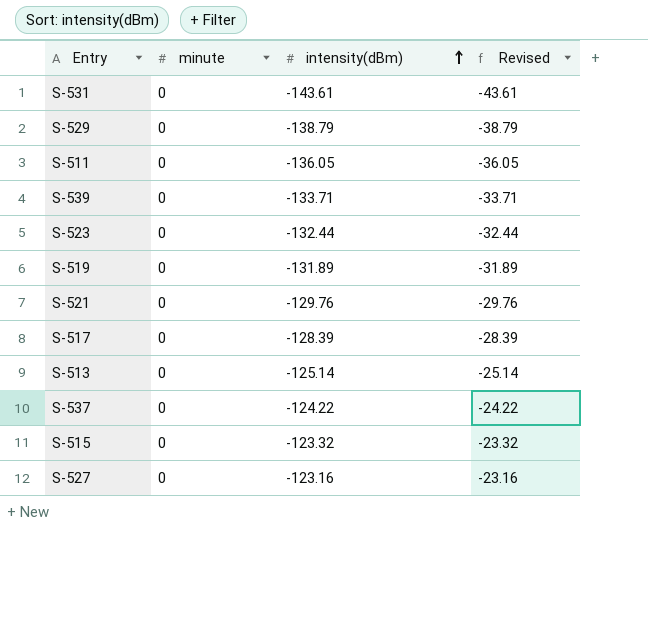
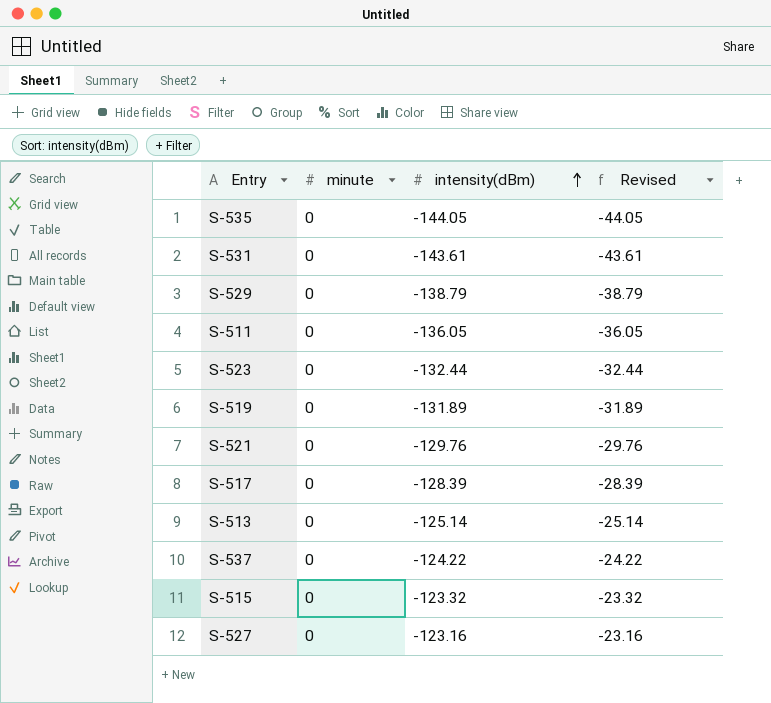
row S-539: 0 | -133.71 | -33.71 -> none
row S-535: none -> 0 | -144.05 | -44.05

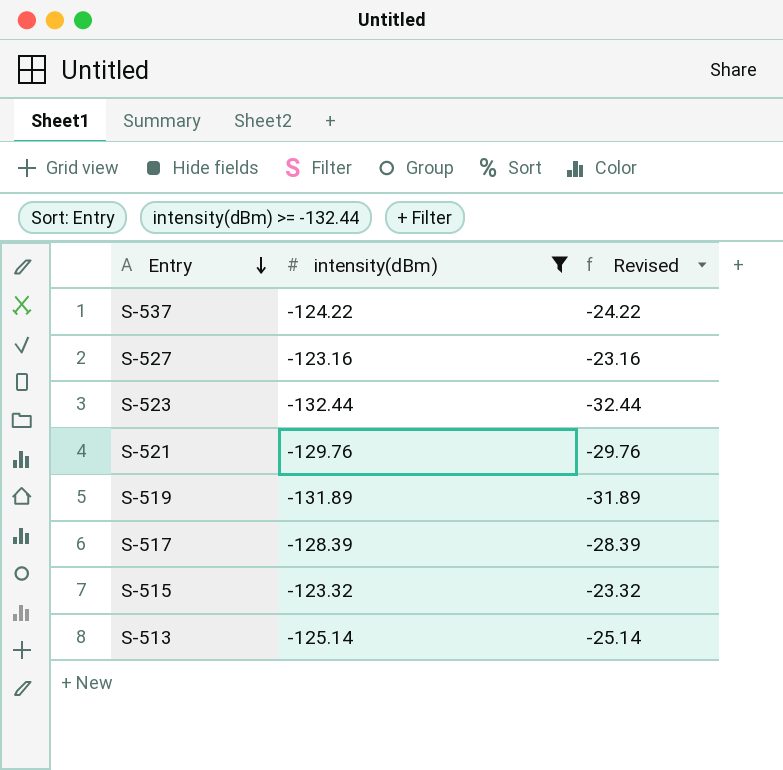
filter: none -> intensity(dBm) >= -132.44
row order: intensity(dBm) ascending -> Entry descending
column minute | position: 2 -> none

